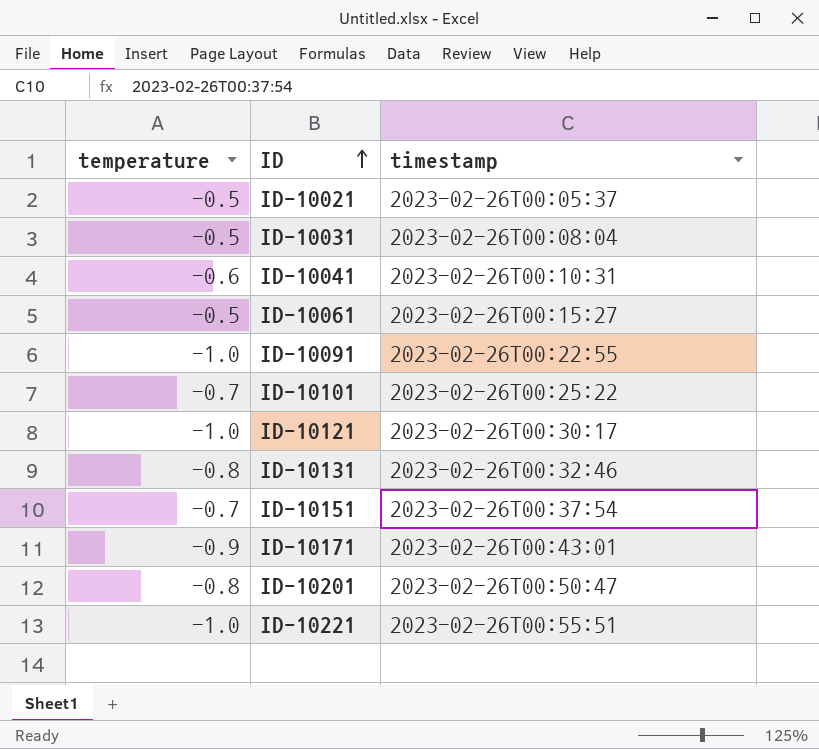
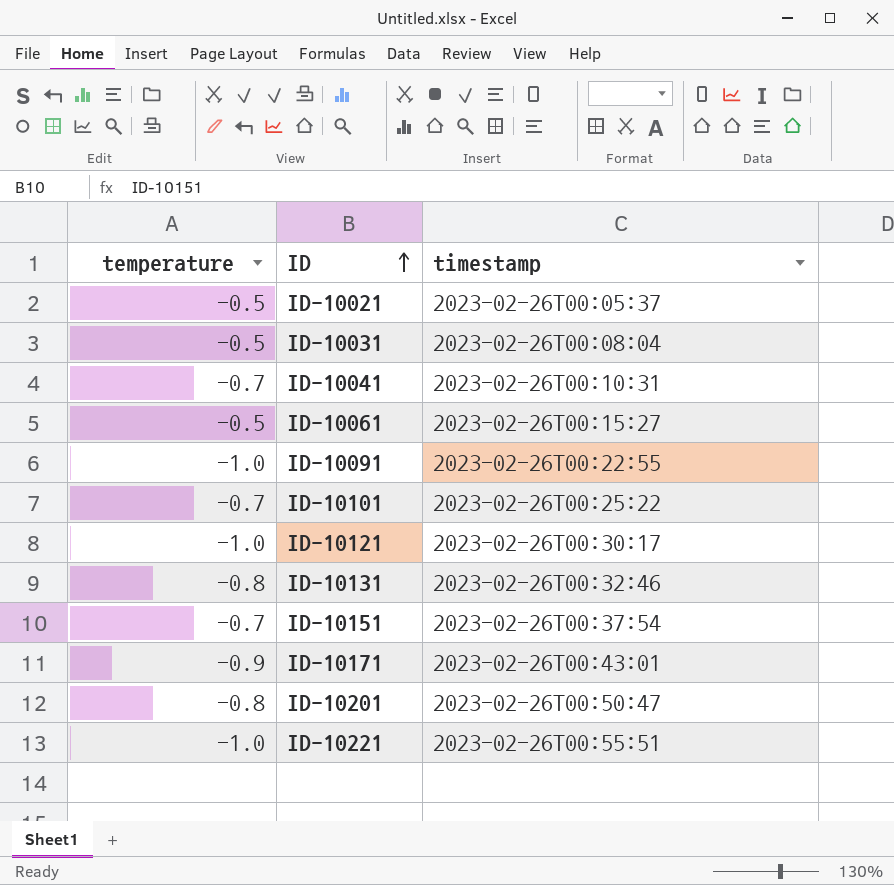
ID-10041 | temperature: -0.6 -> -0.7

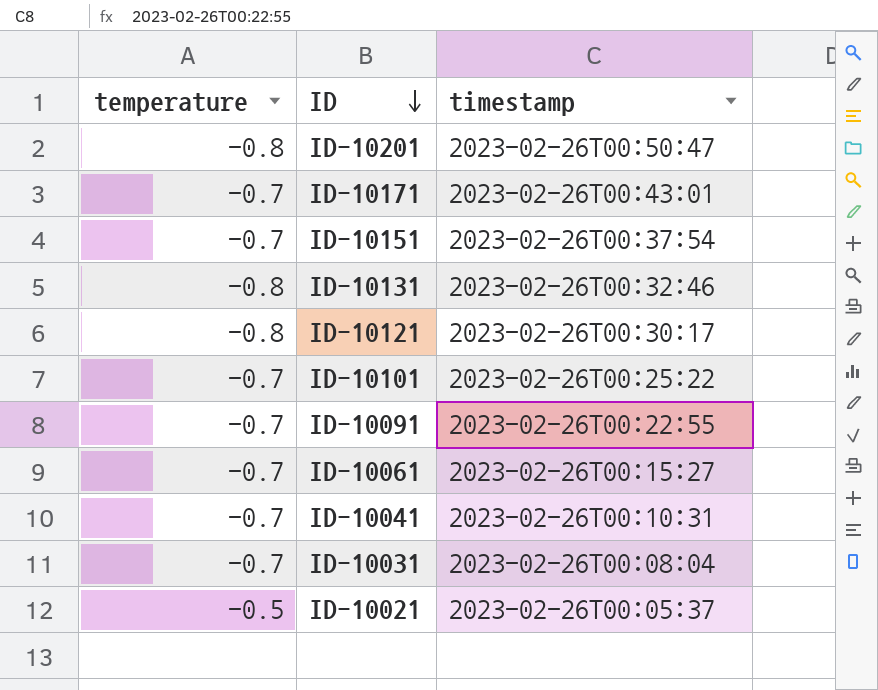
row order: ID ascending -> ID descending
row ID-10221: -1.0 | 2023-02-26T00:55:51 -> none
ID-10171 | temperature: -0.9 -> -0.7
ID-10121 | temperature: -1.0 -> -0.8
ID-10091 | temperature: -1.0 -> -0.7
ID-10061 | temperature: -0.5 -> -0.7
ID-10031 | temperature: -0.5 -> -0.7

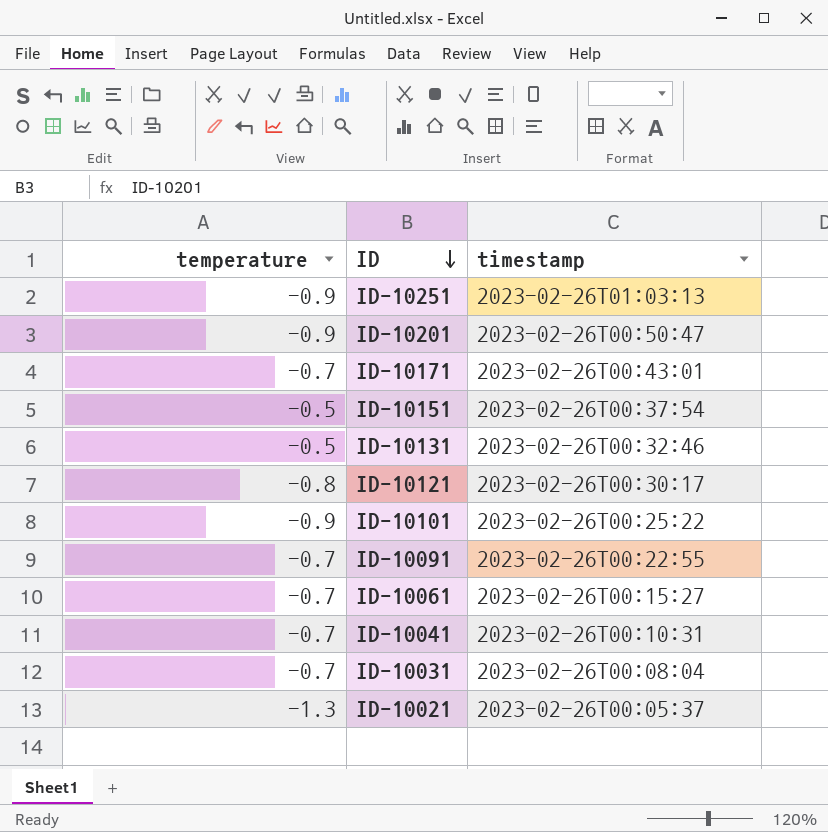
row ID-10251: none -> -0.9 | 2023-02-26T01:03:13
ID-10201 | temperature: -0.8 -> -0.9
ID-10151 | temperature: -0.7 -> -0.5
ID-10131 | temperature: -0.8 -> -0.5
ID-10101 | temperature: -0.7 -> -0.9
ID-10021 | temperature: -0.5 -> -1.3

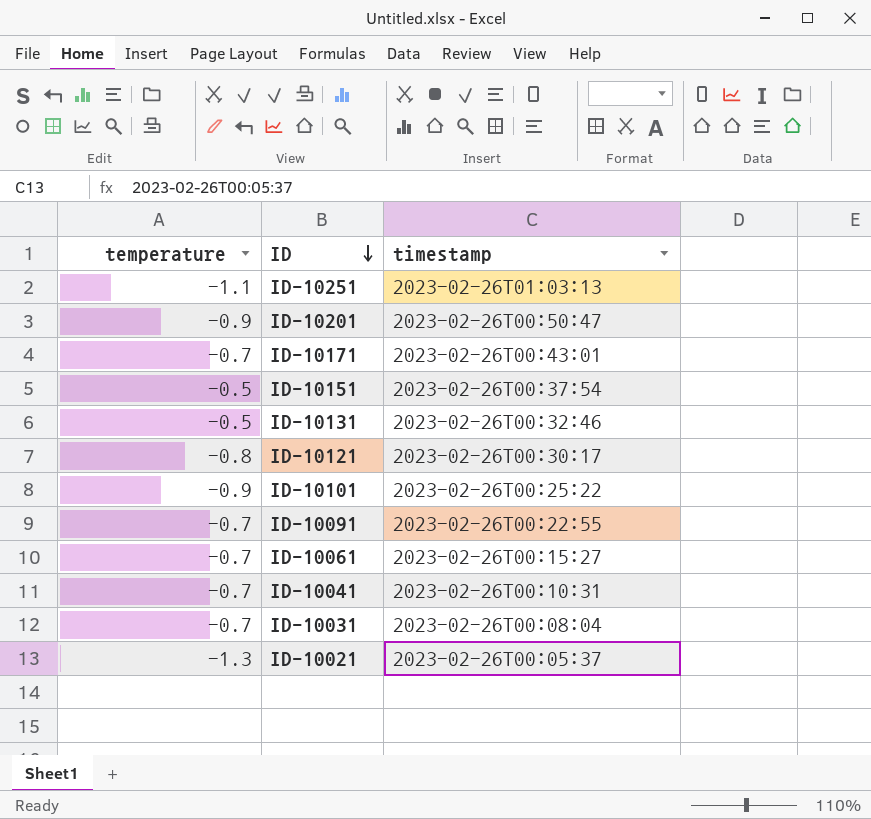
ID-10251 | temperature: -0.9 -> -1.1

